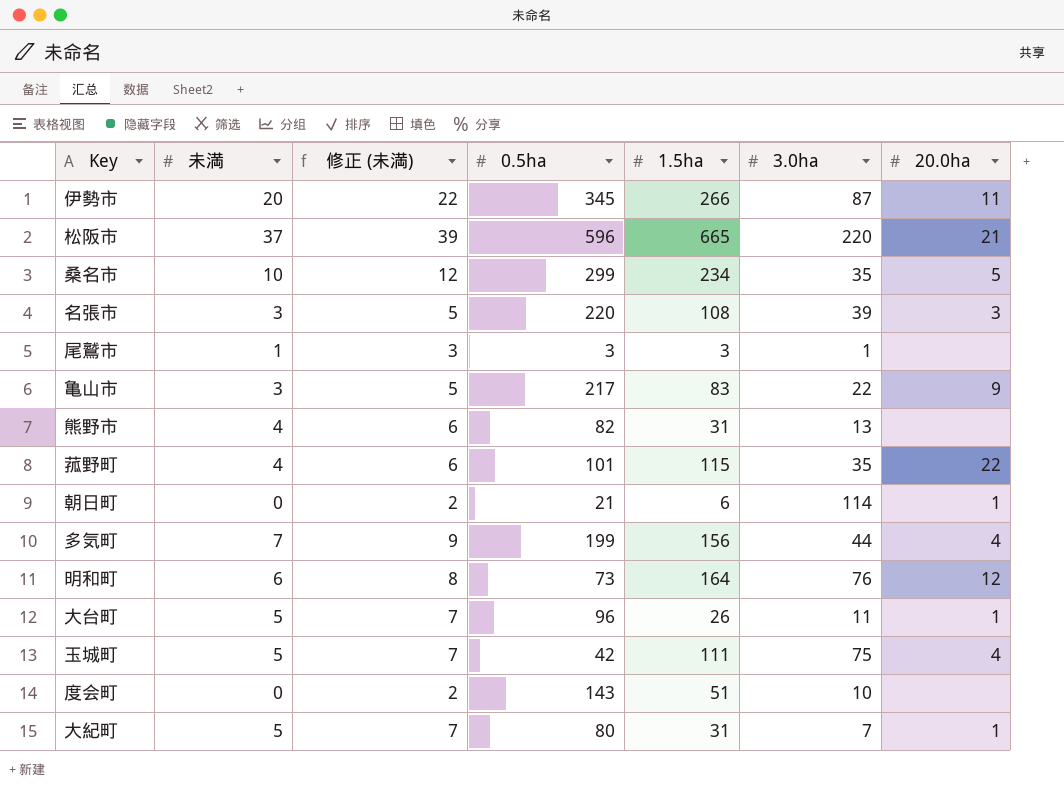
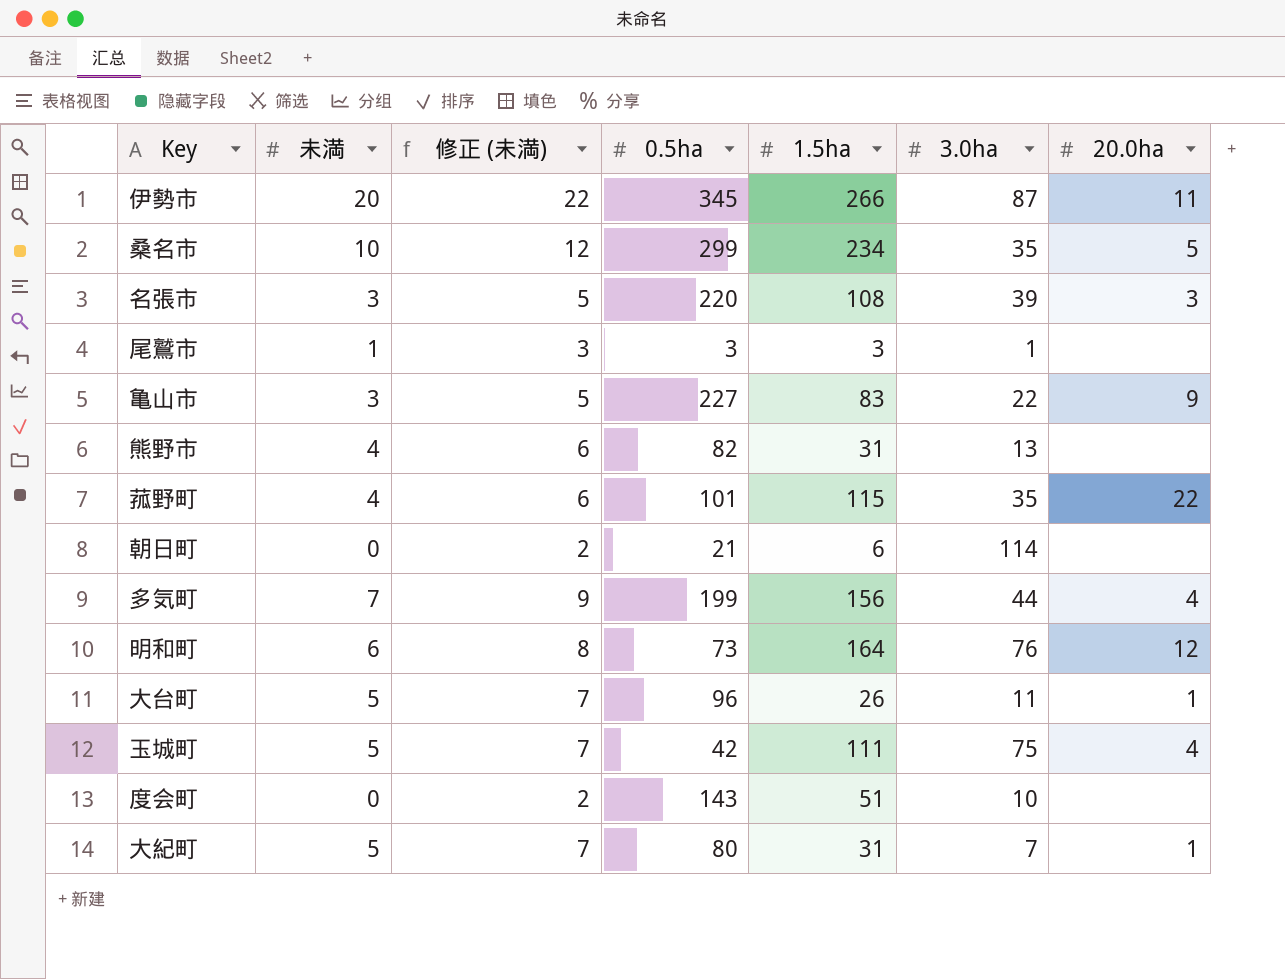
row 松阪市: 37 | 39 | 596 | 665 | 220 | 21 -> none
亀山市 | 0.5ha: 217 -> 227
朝日町 | 20.0ha: 1 -> none

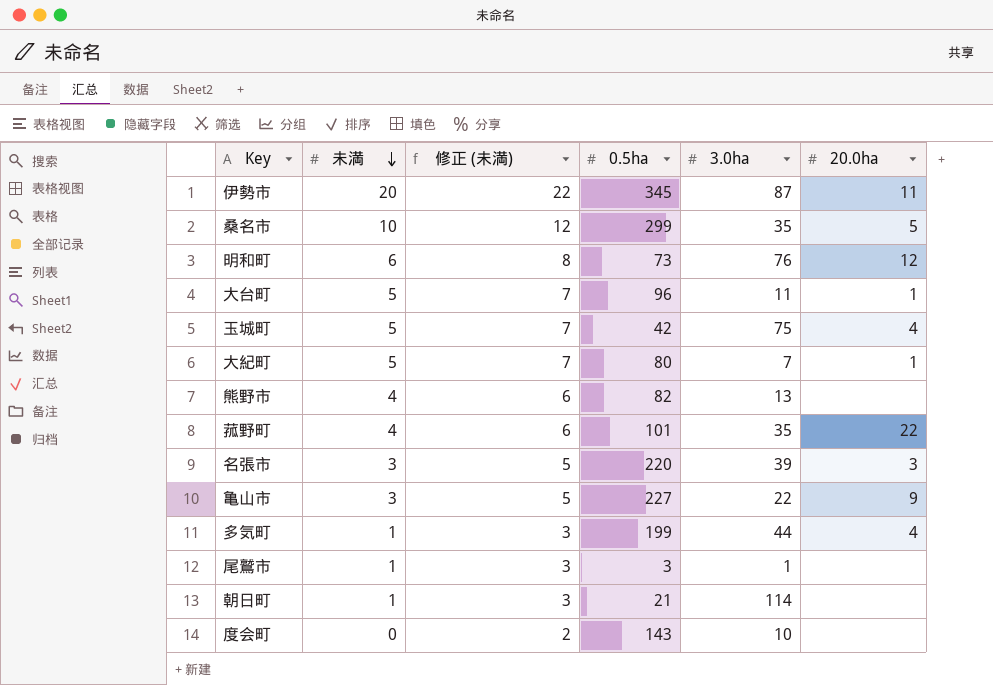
row order: none -> 未満 descending
column 1.5ha | position: 5 -> none
多気町 | 未満: 7 -> 1
多気町 | 修正 (未満): 9 -> 3
朝日町 | 未満: 0 -> 1
朝日町 | 修正 (未満): 2 -> 3

